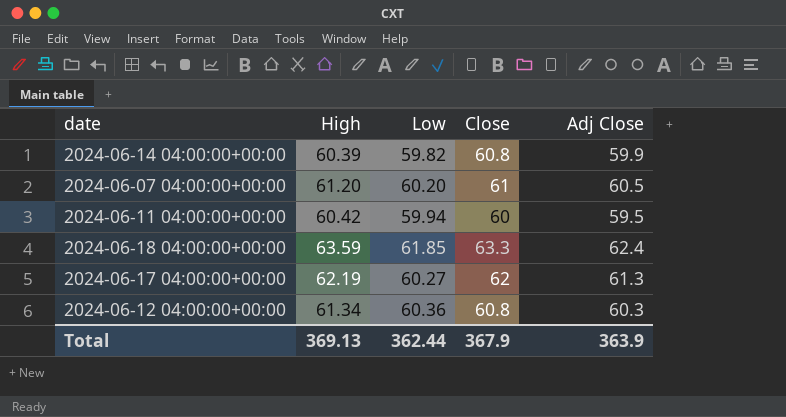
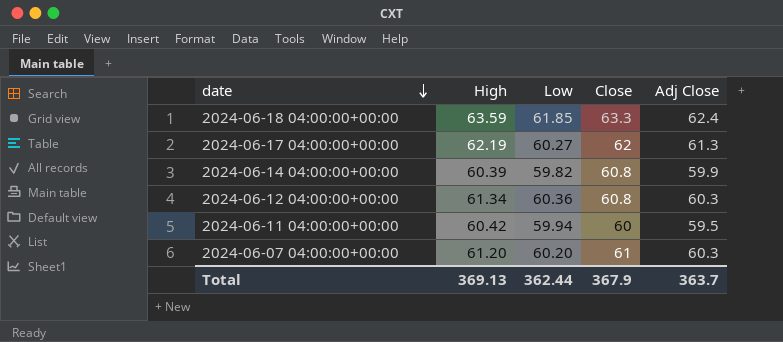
row order: none -> date descending
2024-06-07 04:00:00+00:00 | Adj Close: 60.5 -> 60.3
Total | Adj Close: 363.9 -> 363.7

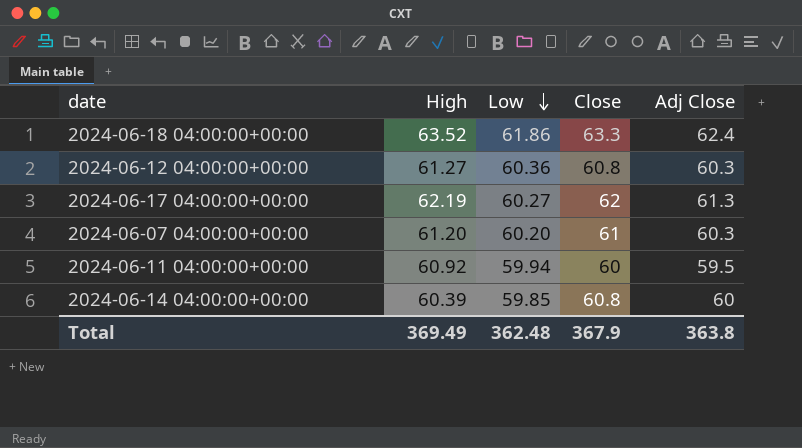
row order: date descending -> Low descending
2024-06-18 04:00:00+00:00 | High: 63.59 -> 63.52
2024-06-18 04:00:00+00:00 | Low: 61.85 -> 61.86
2024-06-12 04:00:00+00:00 | High: 61.34 -> 61.27
2024-06-11 04:00:00+00:00 | High: 60.42 -> 60.92
2024-06-14 04:00:00+00:00 | Low: 59.82 -> 59.85
2024-06-14 04:00:00+00:00 | Adj Close: 59.9 -> 60
Total | High: 369.13 -> 369.49
Total | Low: 362.44 -> 362.48
Total | Adj Close: 363.7 -> 363.8

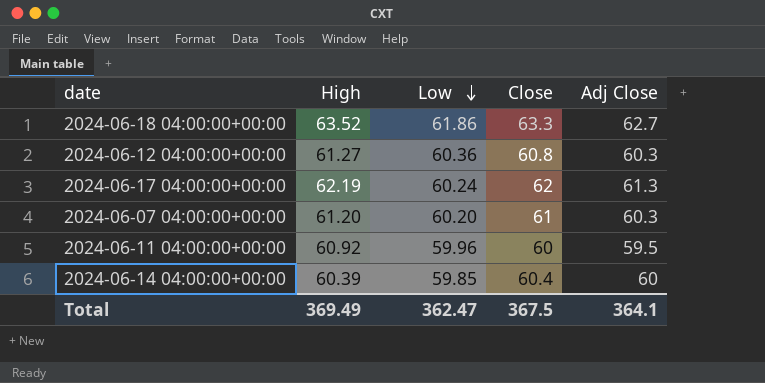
2024-06-18 04:00:00+00:00 | Adj Close: 62.4 -> 62.7
2024-06-17 04:00:00+00:00 | Low: 60.27 -> 60.24
2024-06-11 04:00:00+00:00 | Low: 59.94 -> 59.96
2024-06-14 04:00:00+00:00 | Close: 60.8 -> 60.4
Total | Low: 362.48 -> 362.47
Total | Close: 367.9 -> 367.5
Total | Adj Close: 363.8 -> 364.1

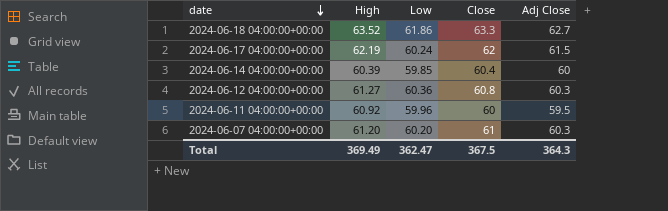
row order: Low descending -> date descending
2024-06-17 04:00:00+00:00 | Adj Close: 61.3 -> 61.5
Total | Adj Close: 364.1 -> 364.3

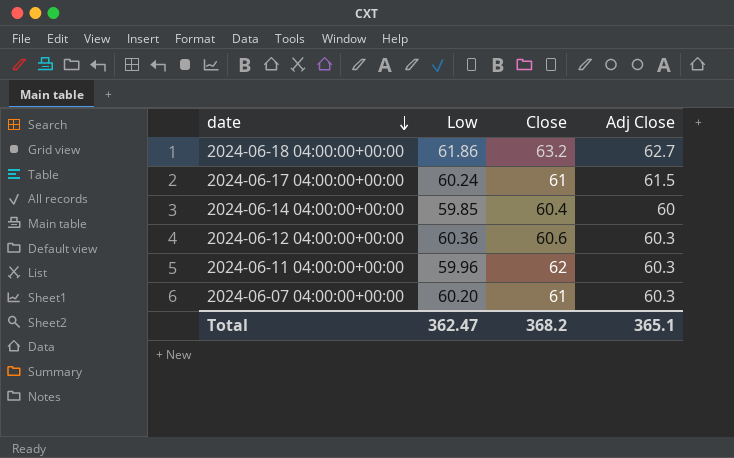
column High | position: 2 -> none
2024-06-18 04:00:00+00:00 | Close: 63.3 -> 63.2
2024-06-17 04:00:00+00:00 | Close: 62 -> 61
2024-06-12 04:00:00+00:00 | Close: 60.8 -> 60.6
2024-06-11 04:00:00+00:00 | Close: 60 -> 62
2024-06-11 04:00:00+00:00 | Adj Close: 59.5 -> 60.3
Total | Close: 367.5 -> 368.2
Total | Adj Close: 364.3 -> 365.1

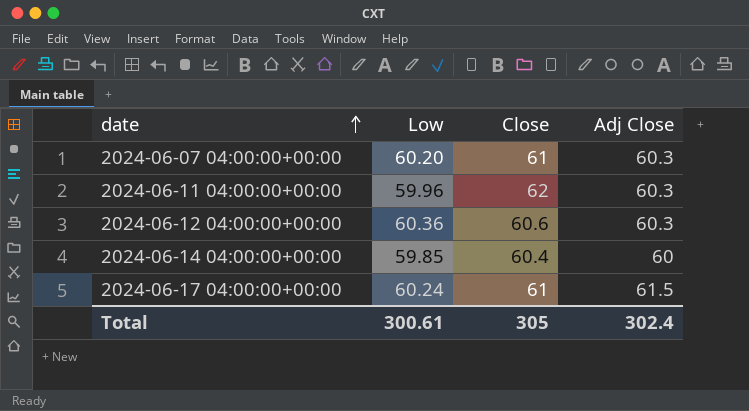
row order: date descending -> date ascending
row 2024-06-18 04:00:00+00:00: 61.86 | 63.2 | 62.7 -> none
Total | Low: 362.47 -> 300.61
Total | Close: 368.2 -> 305
Total | Adj Close: 365.1 -> 302.4

